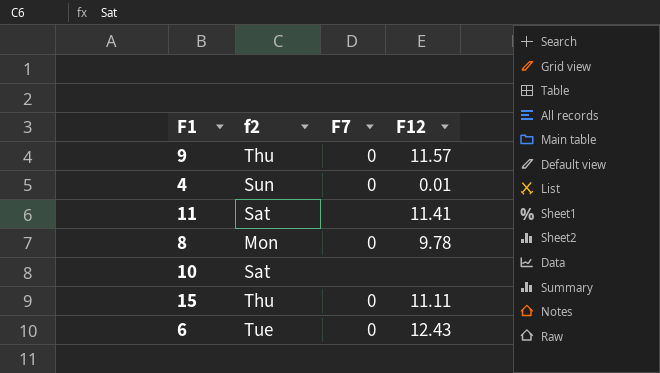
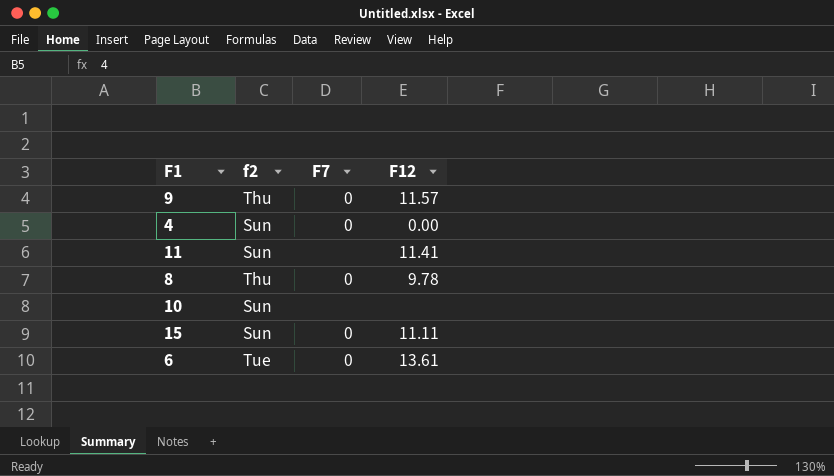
4 | F12: 0.01 -> 0.00
11 | f2: Sat -> Sun
8 | f2: Mon -> Thu
10 | f2: Sat -> Sun
15 | f2: Thu -> Sun
6 | F12: 12.43 -> 13.61

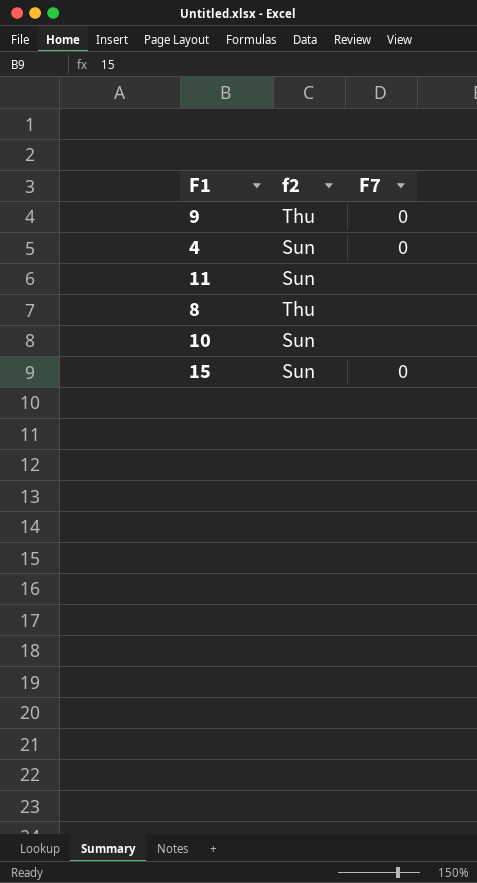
column F12 | position: 4 -> none
row 6: Tue | 0 | 13.61 -> none
8 | F7: 0 -> none

